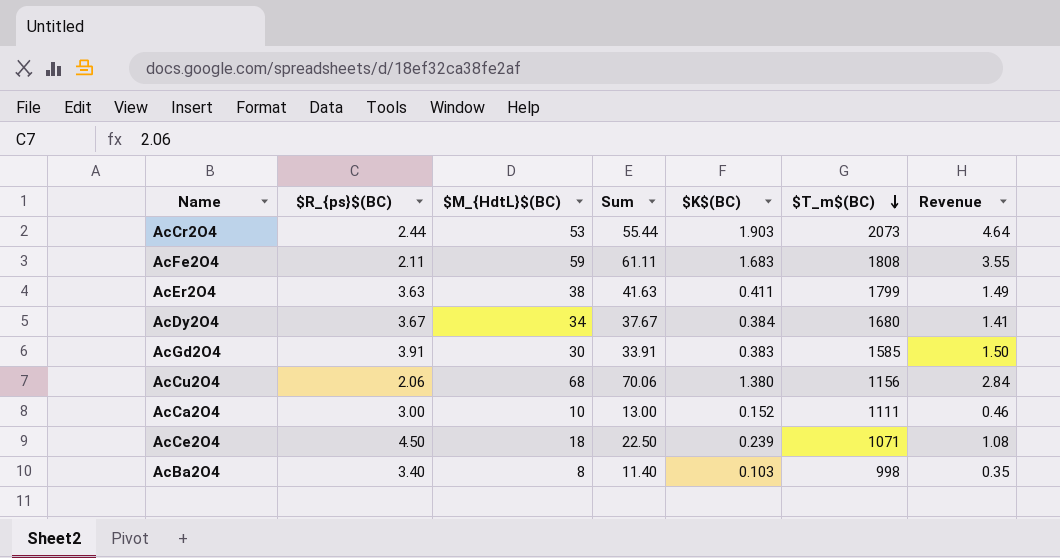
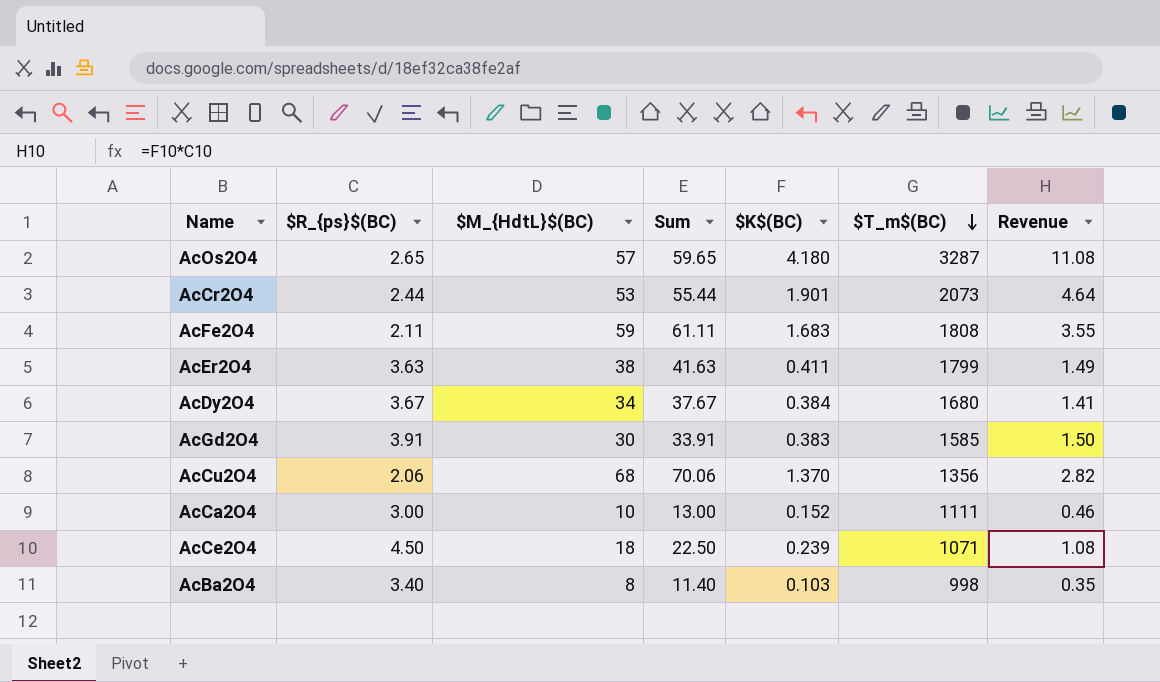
row AcOs2O4: none -> 2.65 | 57 | 59.65 | 4.180 | 3287 | 11.08
AcCr2O4 | $K$(BC): 1.903 -> 1.901
AcCu2O4 | $K$(BC): 1.380 -> 1.370
AcCu2O4 | $T_m$(BC): 1156 -> 1356
AcCu2O4 | Revenue: 2.84 -> 2.82

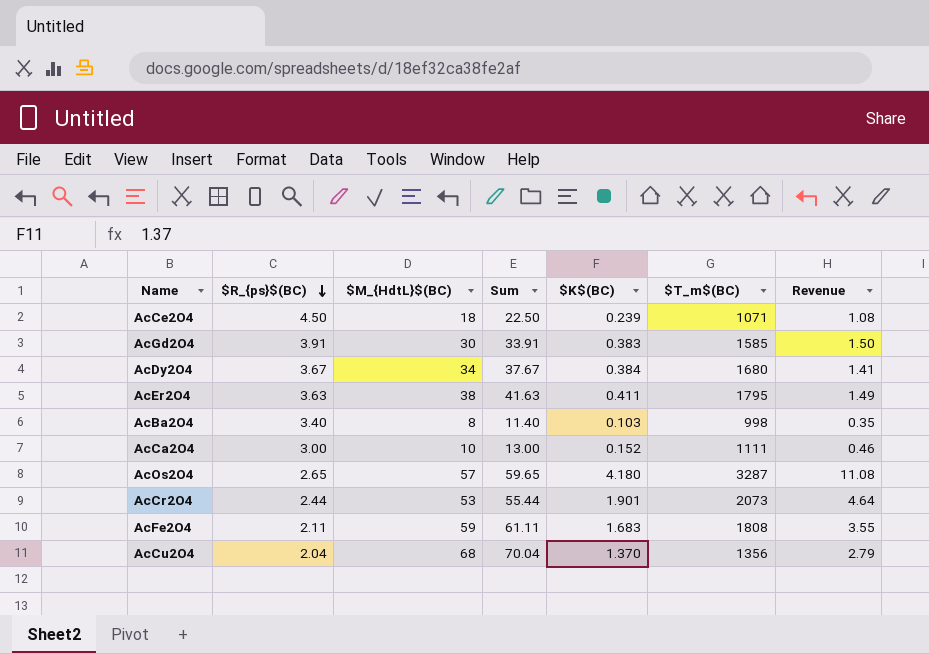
row order: $T_m$(BC) descending -> $R_{ps}$(BC) descending
AcEr2O4 | $T_m$(BC): 1799 -> 1795
AcCu2O4 | $R_{ps}$(BC): 2.06 -> 2.04
AcCu2O4 | Sum: 70.06 -> 70.04
AcCu2O4 | Revenue: 2.82 -> 2.79

